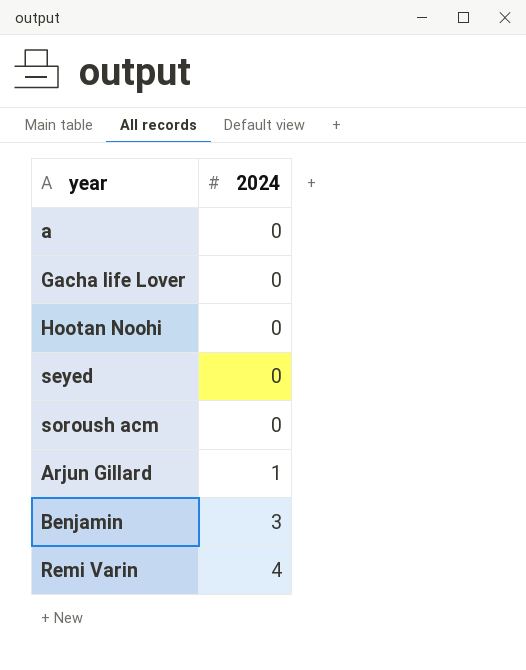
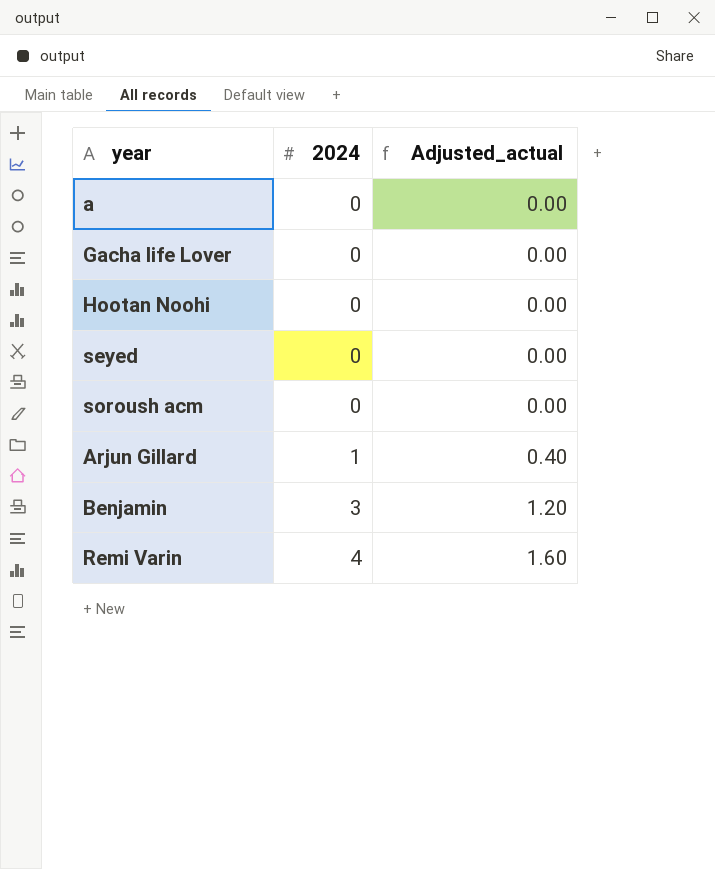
column Adjusted_actual | formula: none -> [2024] * 0.4

